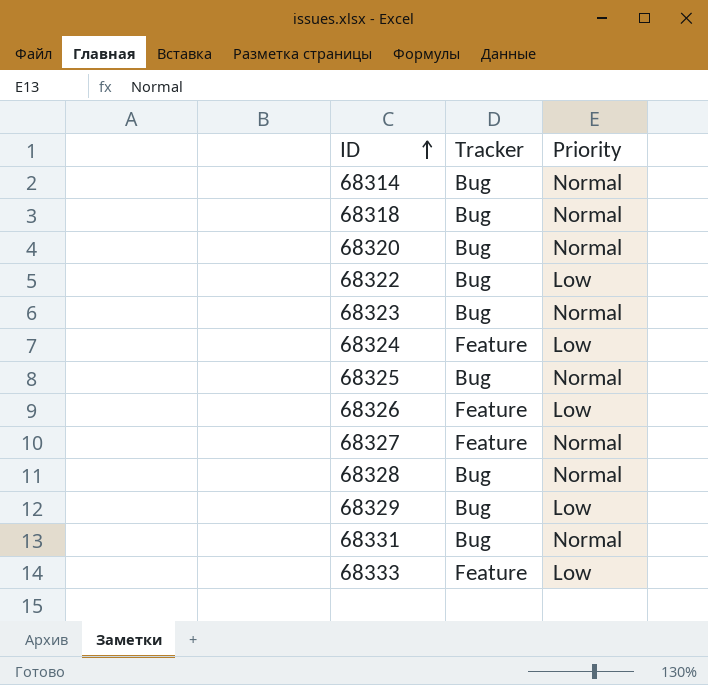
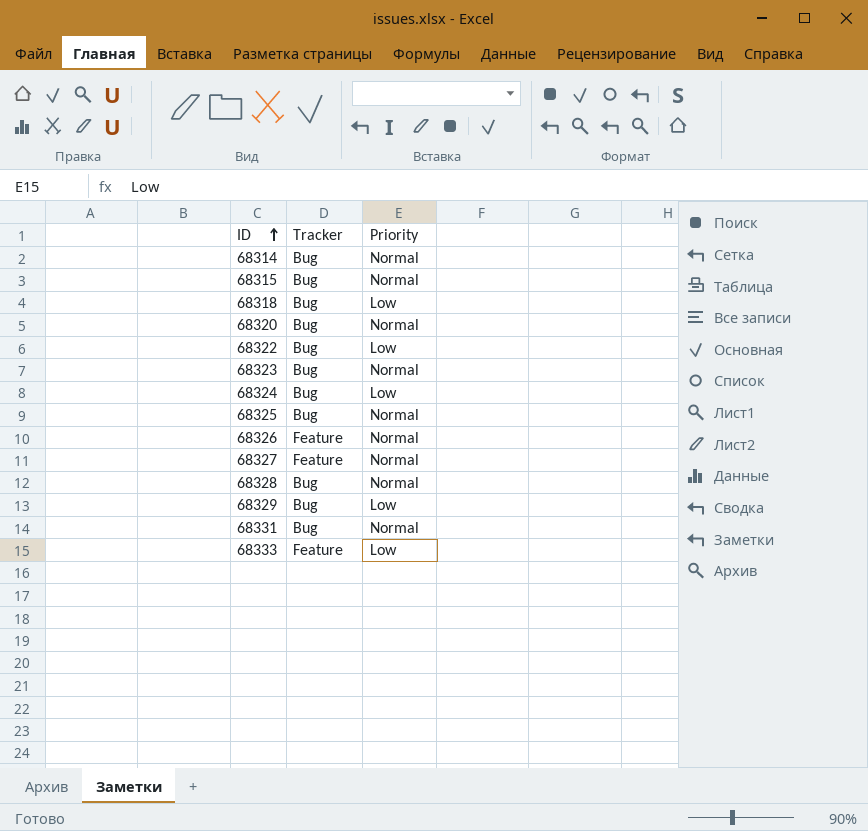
row 68315: none -> Bug | Normal
68318 | Priority: Normal -> Low
68324 | Tracker: Feature -> Bug
68326 | Priority: Low -> Normal

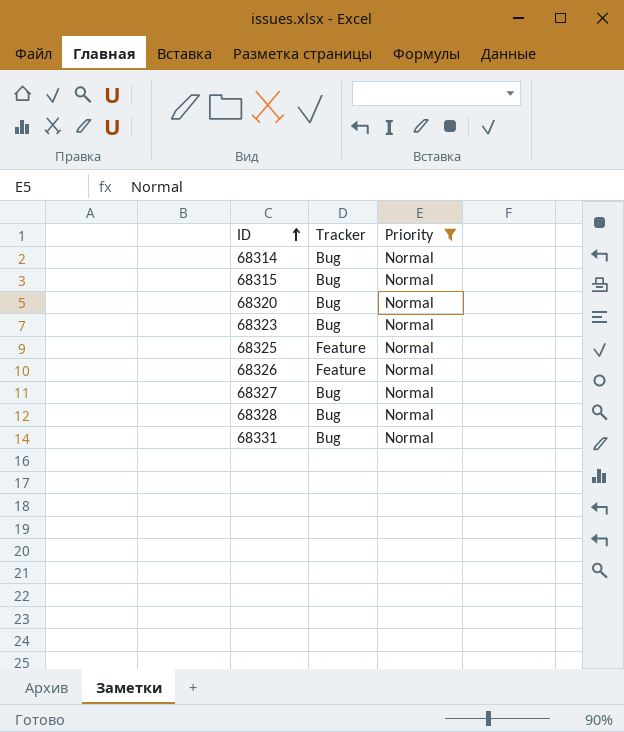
filter: none -> Priority = Normal
68325 | Tracker: Bug -> Feature
68327 | Tracker: Feature -> Bug

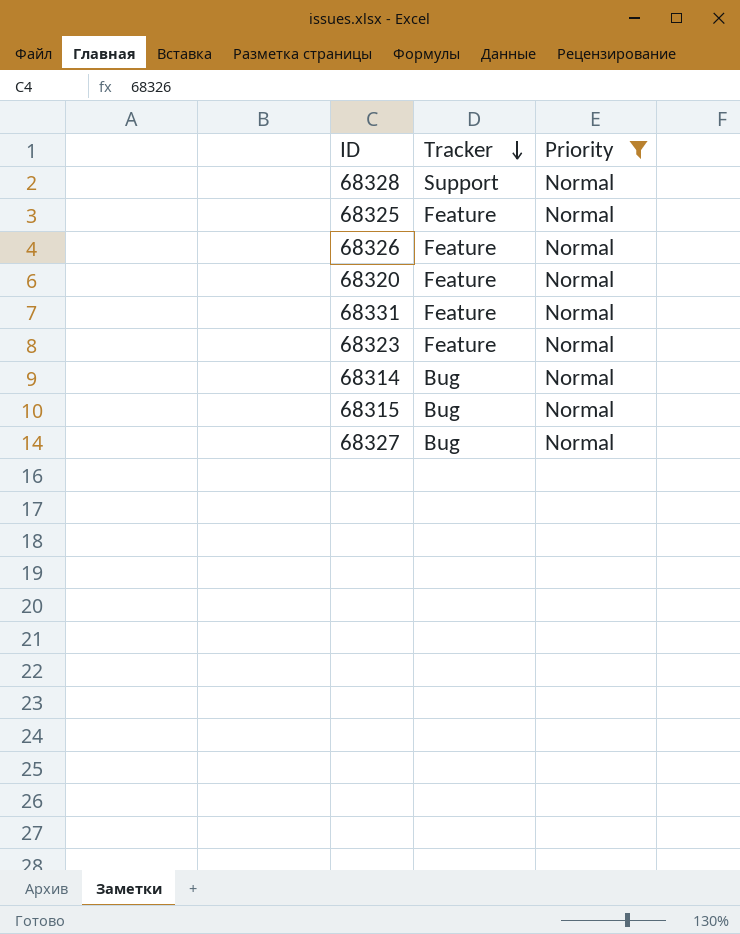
row order: ID ascending -> Tracker descending
68328 | Tracker: Bug -> Support
68320 | Tracker: Bug -> Feature
68331 | Tracker: Bug -> Feature
68323 | Tracker: Bug -> Feature

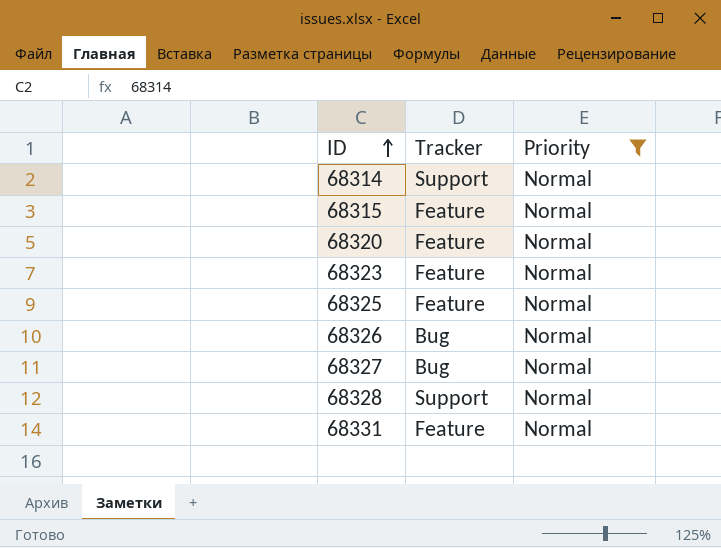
row order: Tracker descending -> ID ascending
68314 | Tracker: Bug -> Support
68315 | Tracker: Bug -> Feature
68326 | Tracker: Feature -> Bug

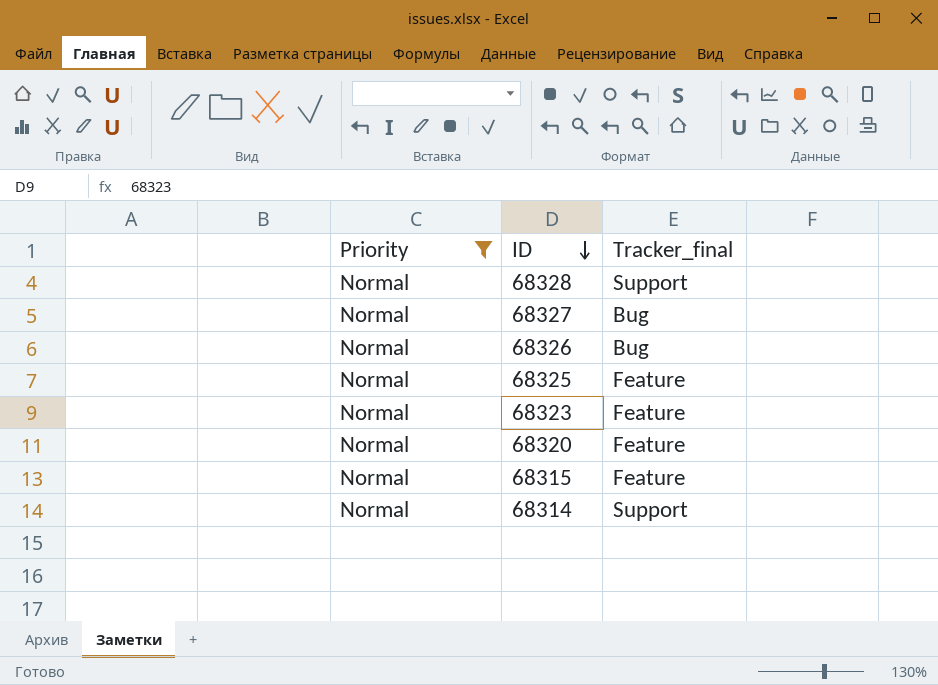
row order: ID ascending -> ID descending
column Priority | position: 3 -> 1
column name: Tracker -> Tracker_final
row 68331: Feature | Normal -> none

